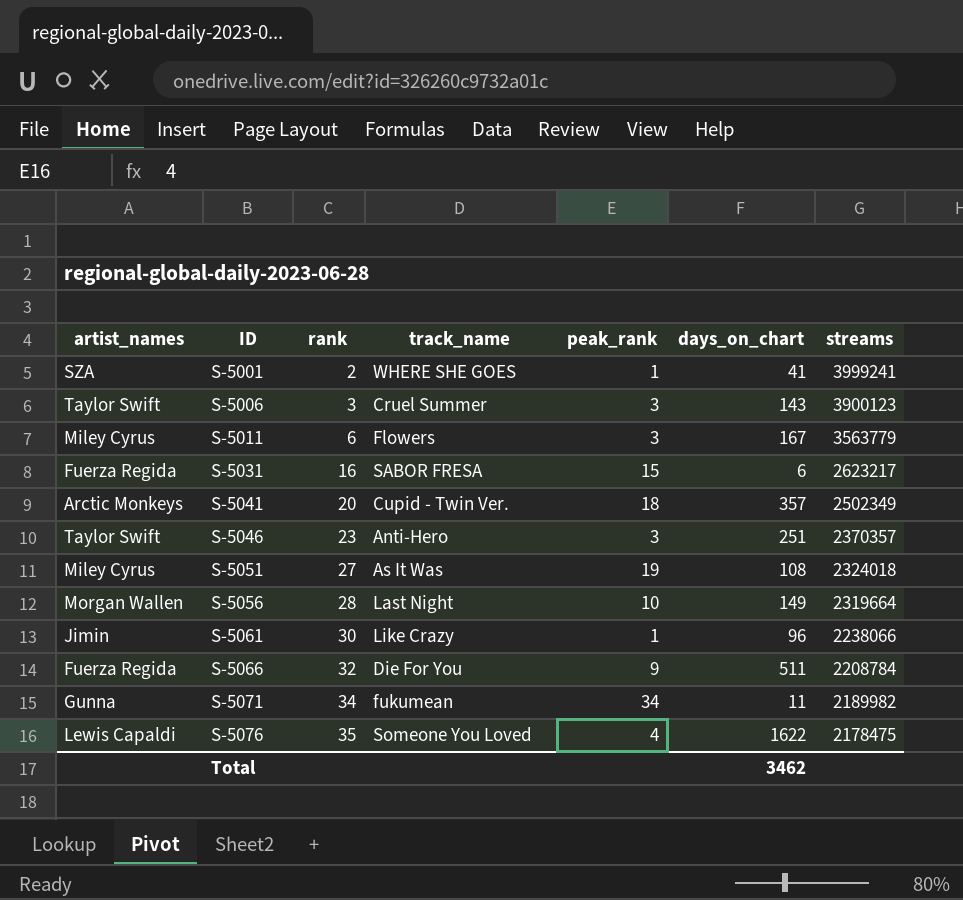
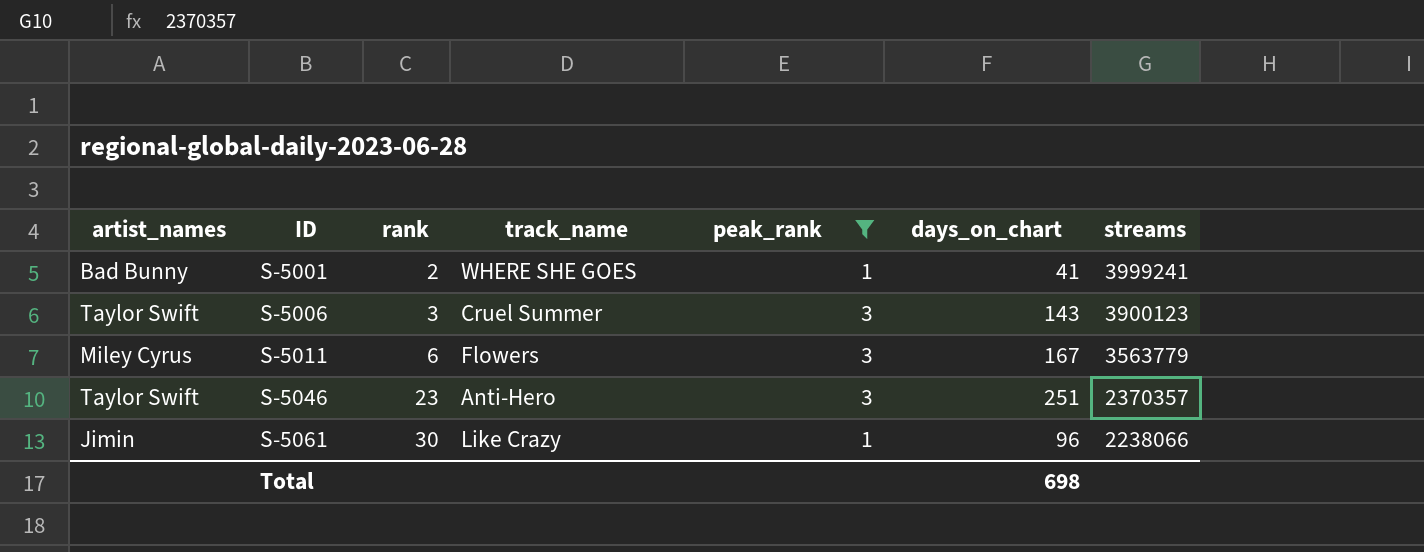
filter: none -> peak_rank <= 3
S-5001 | artist_names: SZA -> Bad Bunny
Total | days_on_chart: 3462 -> 698

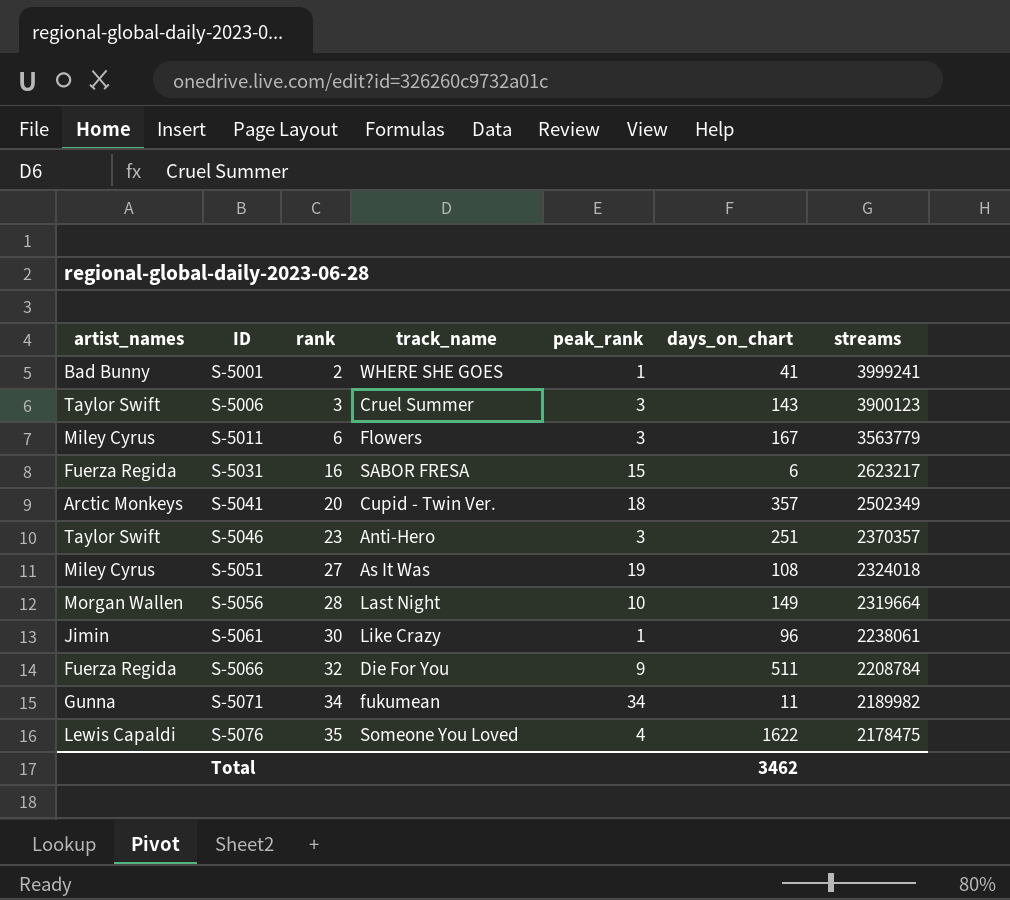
filter: peak_rank <= 3 -> none
S-5061 | streams: 2238066 -> 2238061
Total | days_on_chart: 698 -> 3462

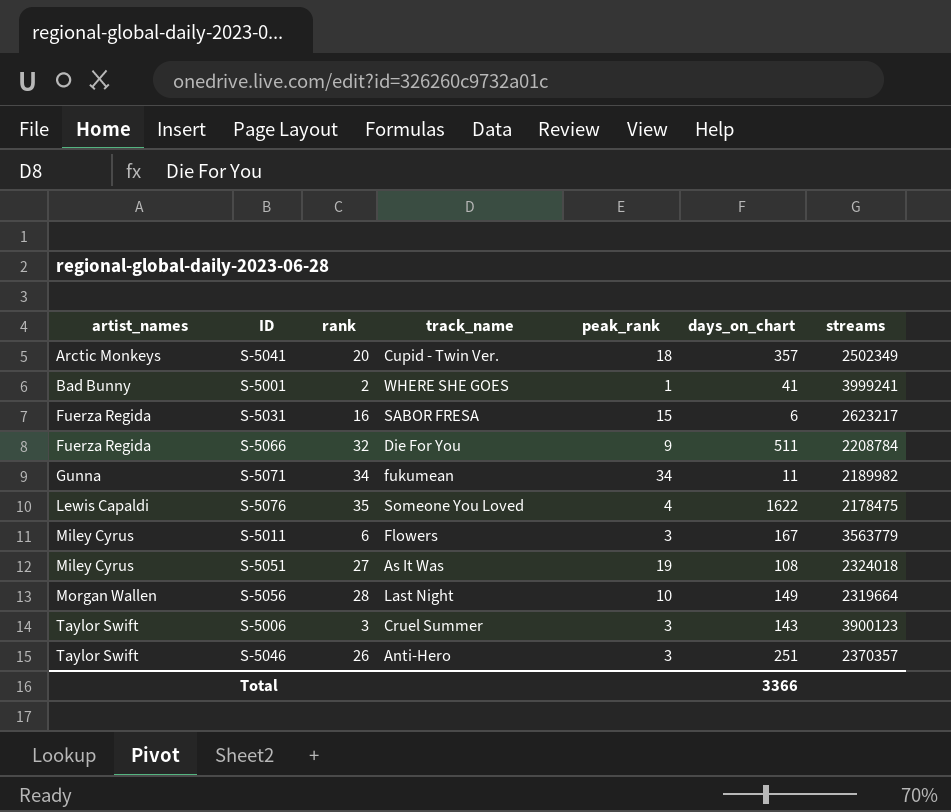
row order: ID ascending -> artist_names ascending
row S-5061: Jimin | 30 | Like Crazy | 1 | 96 | 2238061 -> none
S-5046 | rank: 23 -> 26
Total | days_on_chart: 3462 -> 3366

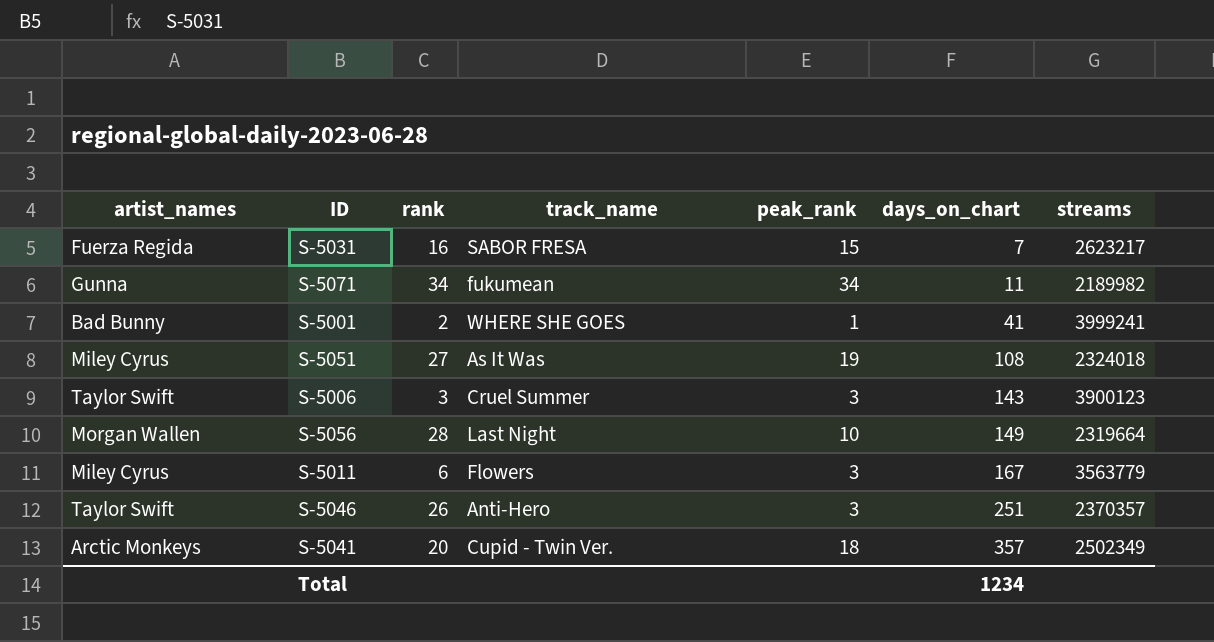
row order: artist_names ascending -> days_on_chart ascending
row S-5066: Fuerza Regida | 32 | Die For You | 9 | 511 | 2208784 -> none
row S-5076: Lewis Capaldi | 35 | Someone You Loved | 4 | 1622 | 2178475 -> none
S-5031 | days_on_chart: 6 -> 7
Total | days_on_chart: 3366 -> 1234

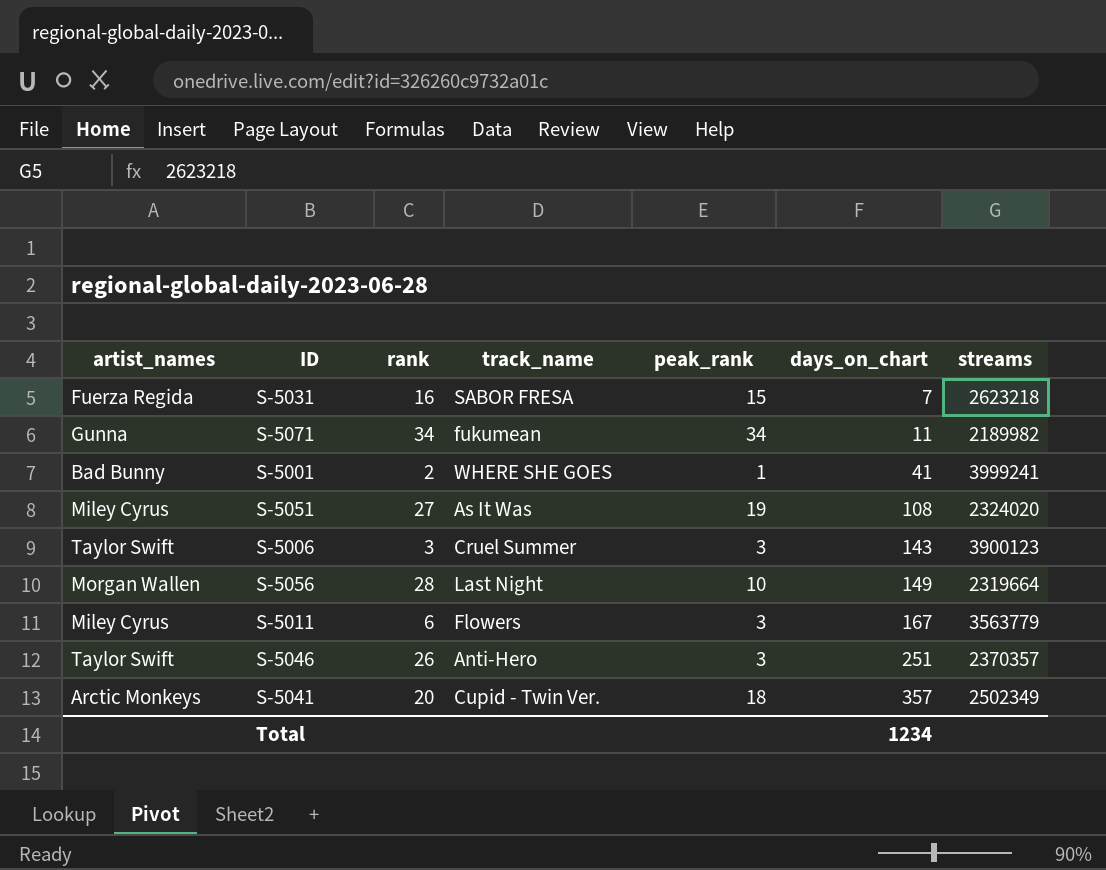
S-5031 | streams: 2623217 -> 2623218
S-5051 | streams: 2324018 -> 2324020

